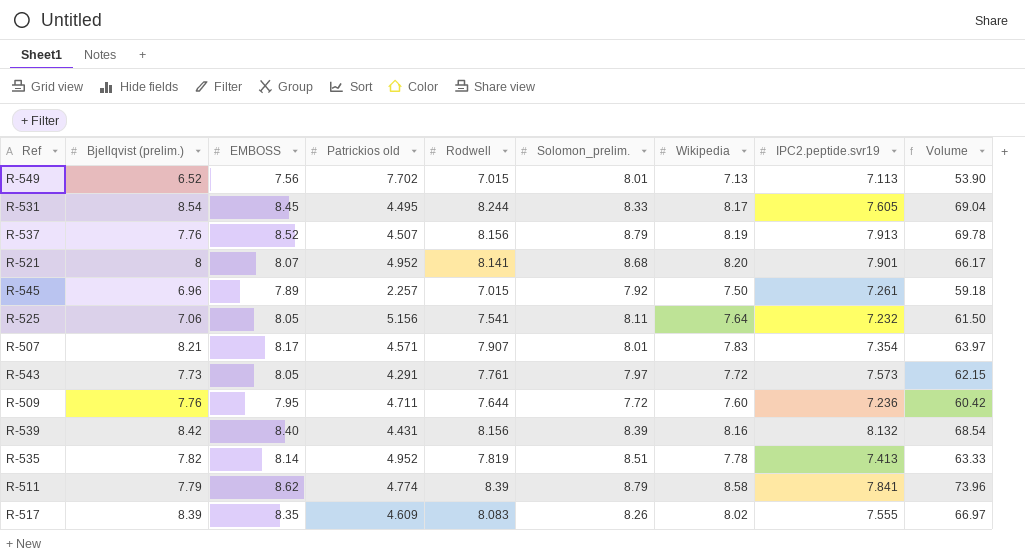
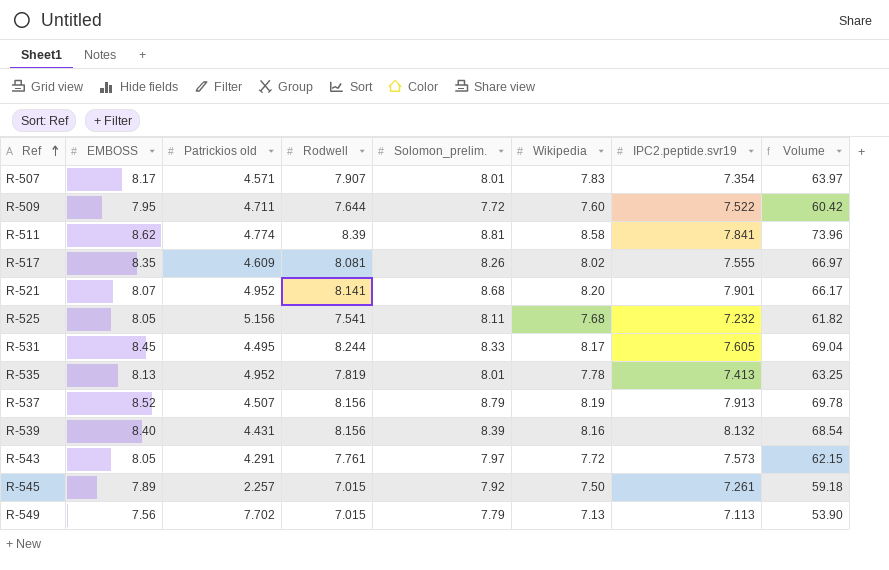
row order: none -> Ref ascending
column Bjellqvist (prelim.) | position: 2 -> none
R-509 | IPC2.peptide.svr19: 7.236 -> 7.522
R-511 | Solomon_prelim.: 8.79 -> 8.81
R-517 | Rodwell: 8.083 -> 8.081
R-525 | Wikipedia: 7.64 -> 7.68
R-525 | Volume: 61.50 -> 61.82
R-535 | EMBOSS: 8.14 -> 8.13
R-535 | Solomon_prelim.: 8.51 -> 8.01
R-535 | Volume: 63.33 -> 63.25
R-549 | Solomon_prelim.: 8.01 -> 7.79

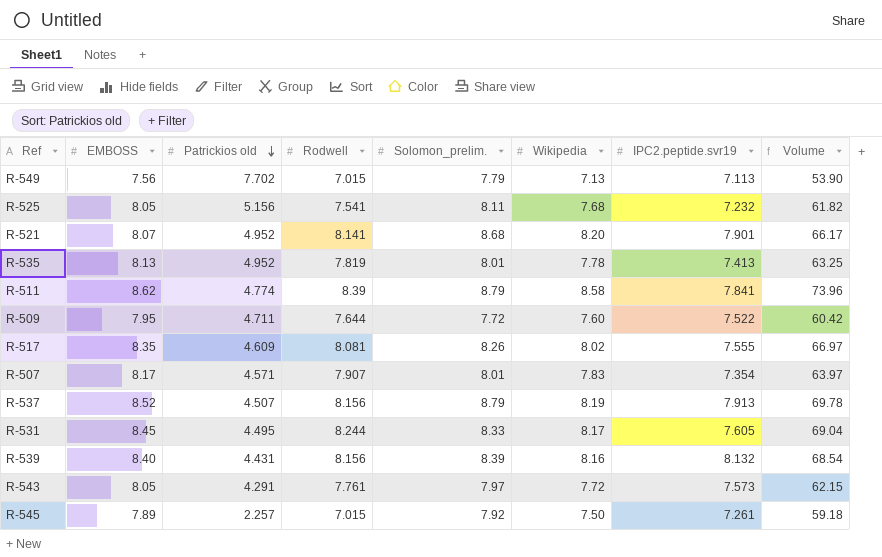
row order: Ref ascending -> Patrickios old descending
R-511 | Solomon_prelim.: 8.81 -> 8.79

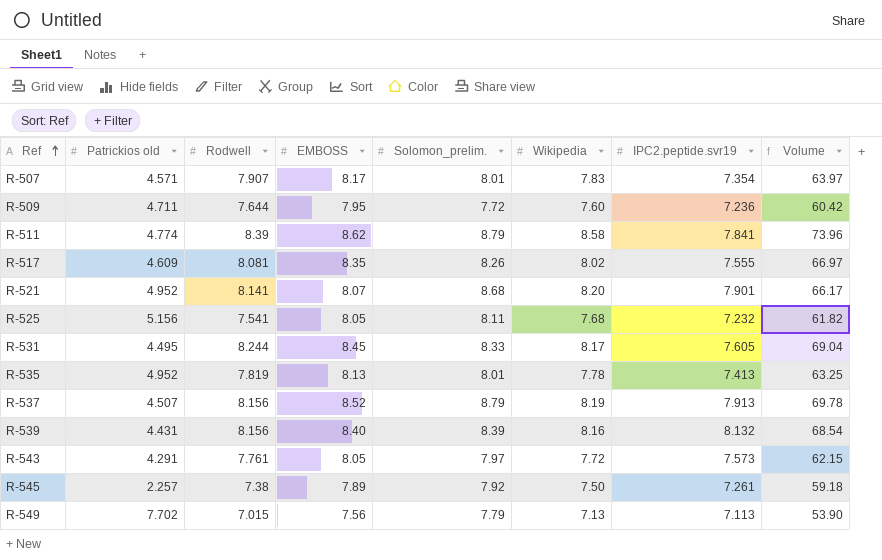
row order: Patrickios old descending -> Ref ascending
column EMBOSS | position: 2 -> 4
R-509 | IPC2.peptide.svr19: 7.522 -> 7.236
R-545 | Rodwell: 7.015 -> 7.38

